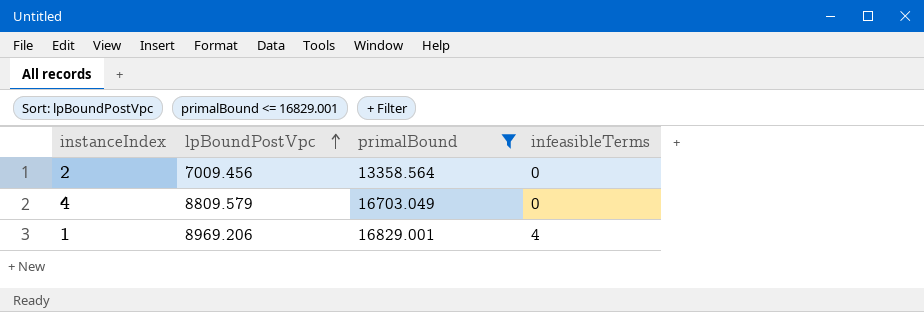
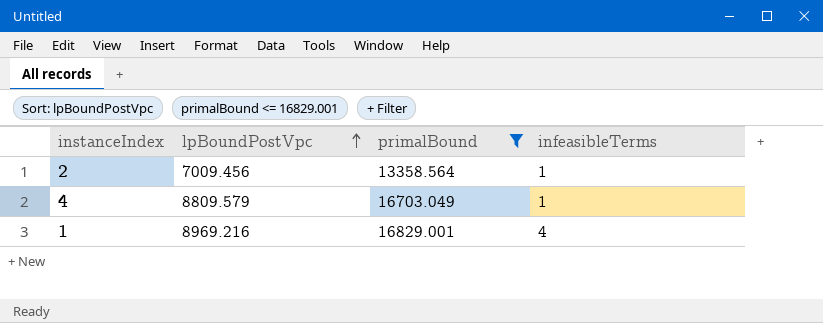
2 | infeasibleTerms: 0 -> 1
4 | infeasibleTerms: 0 -> 1
1 | lpBoundPostVpc: 8969.206 -> 8969.216

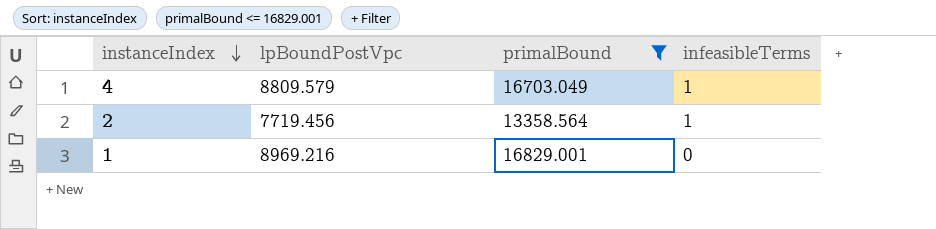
row order: lpBoundPostVpc ascending -> instanceIndex descending
2 | lpBoundPostVpc: 7009.456 -> 7719.456
1 | infeasibleTerms: 4 -> 0

